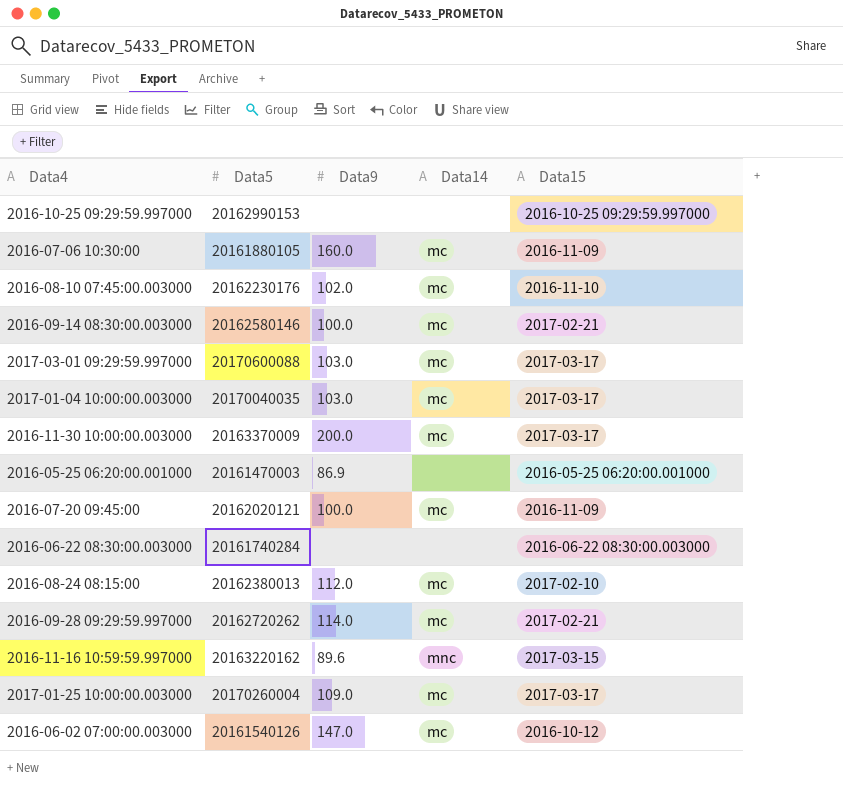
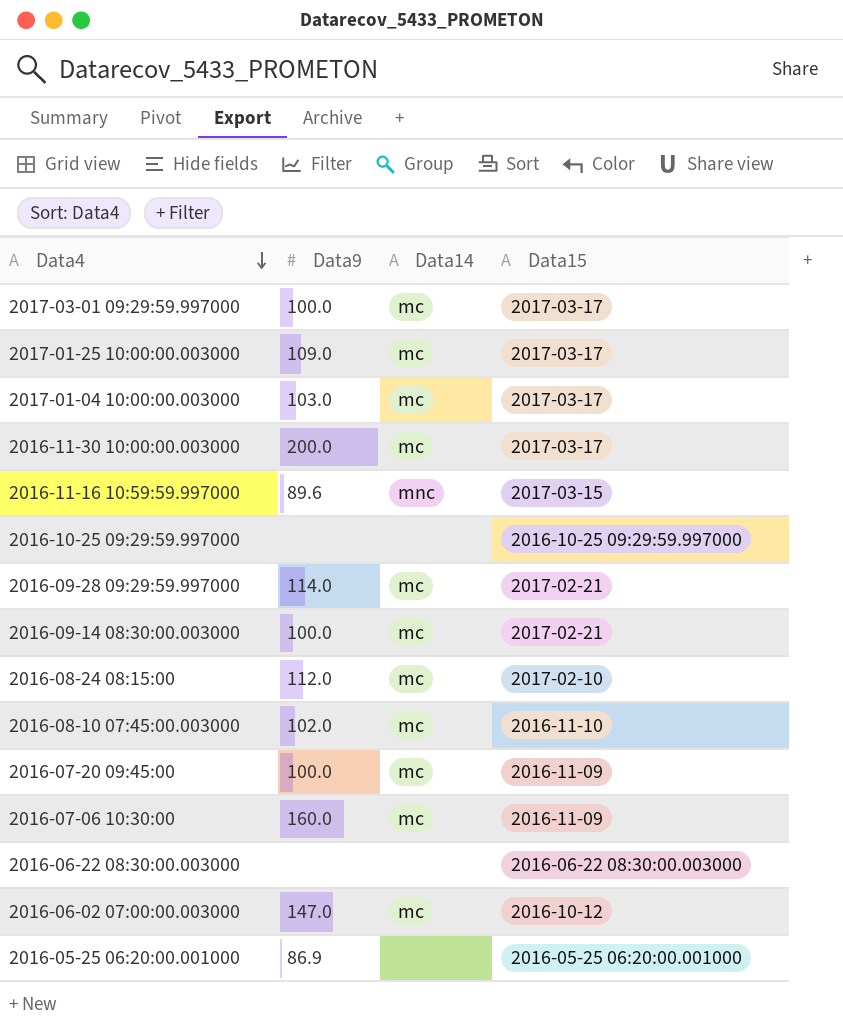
row order: none -> Data4 descending
column Data5 | position: 2 -> none
2017-03-01 09:29:59.997000 | Data9: 103.0 -> 100.0

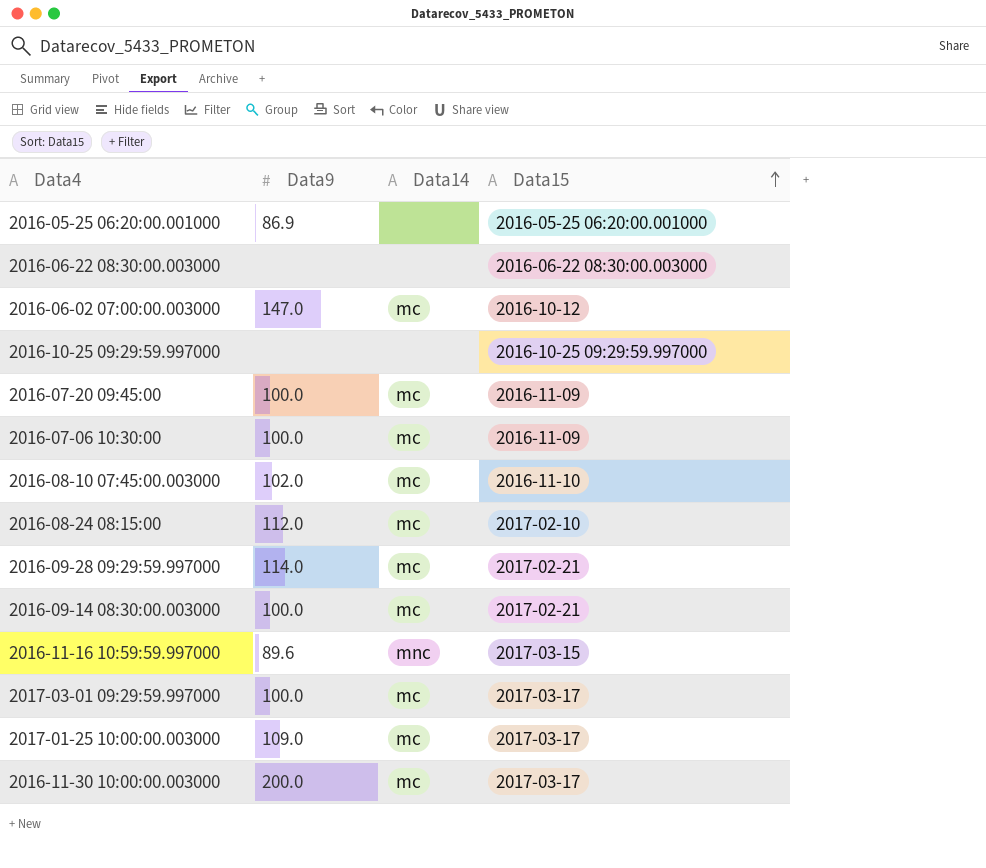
row order: Data4 descending -> Data15 ascending
row 2017-01-04 10:00:00.003000: 103.0 | mc | 2017-03-17 -> none
2016-07-06 10:30:00 | Data9: 160.0 -> 100.0

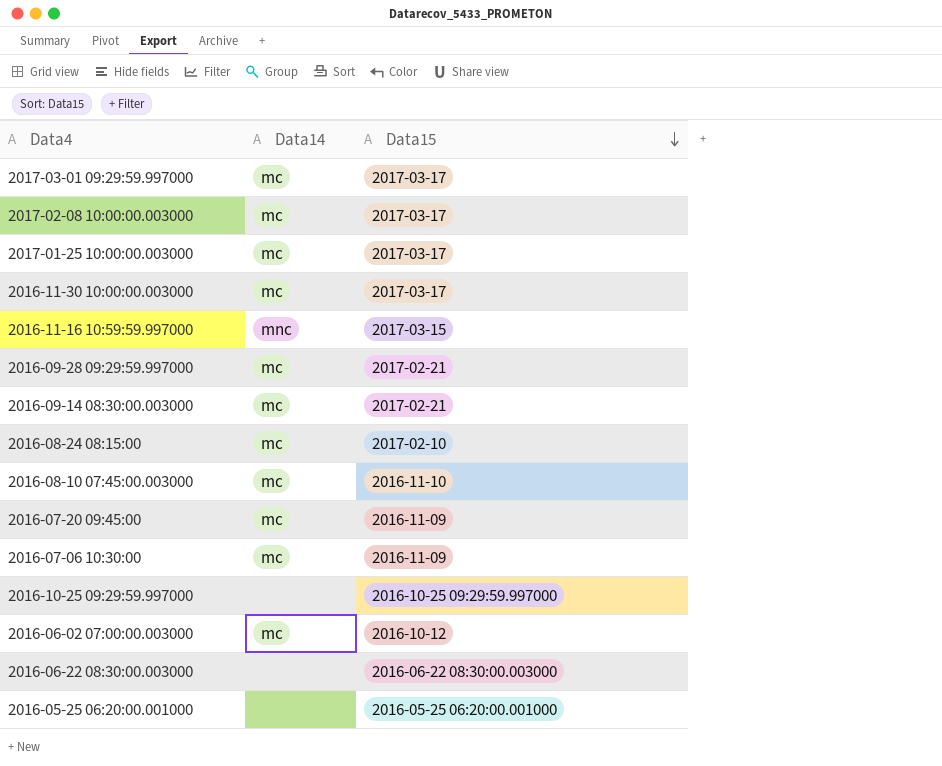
row order: Data15 ascending -> Data15 descending
column Data9 | position: 2 -> none
row 2017-02-08 10:00:00.003000: none -> mc | 2017-03-17

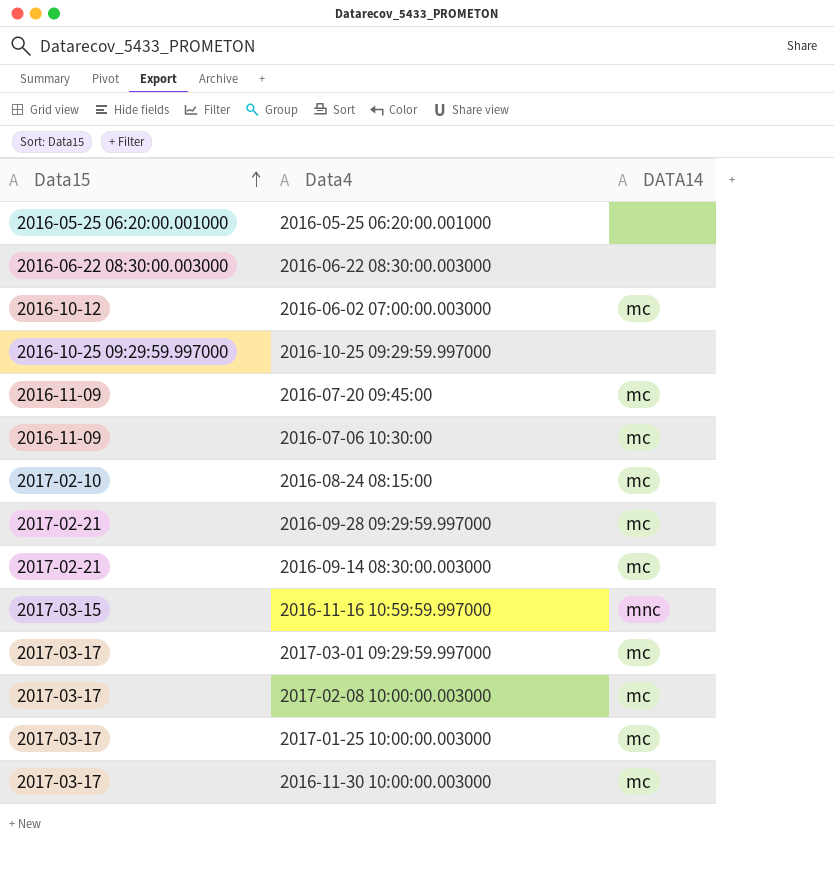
row order: Data15 descending -> Data15 ascending
column Data15 | position: 3 -> 1
column name: Data14 -> DATA14
row 2016-08-10 07:45:00.003000: mc | 2016-11-10 -> none

